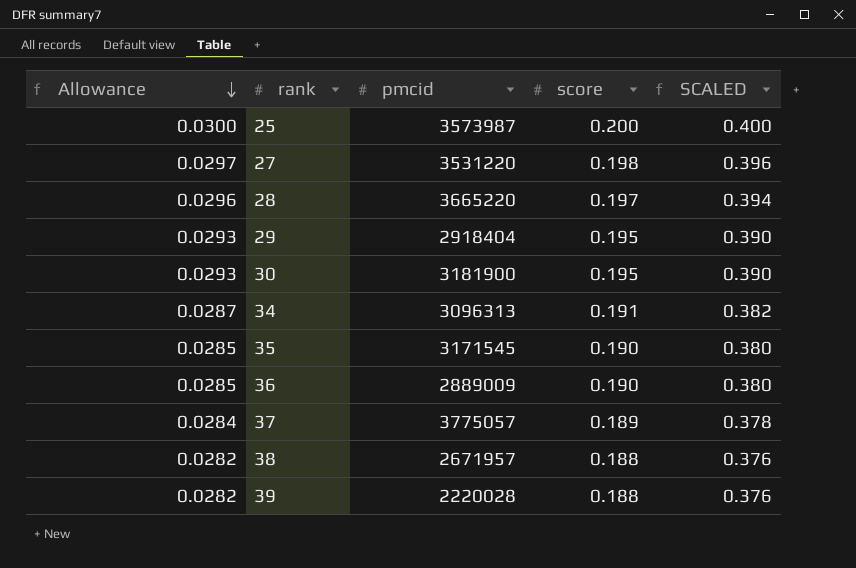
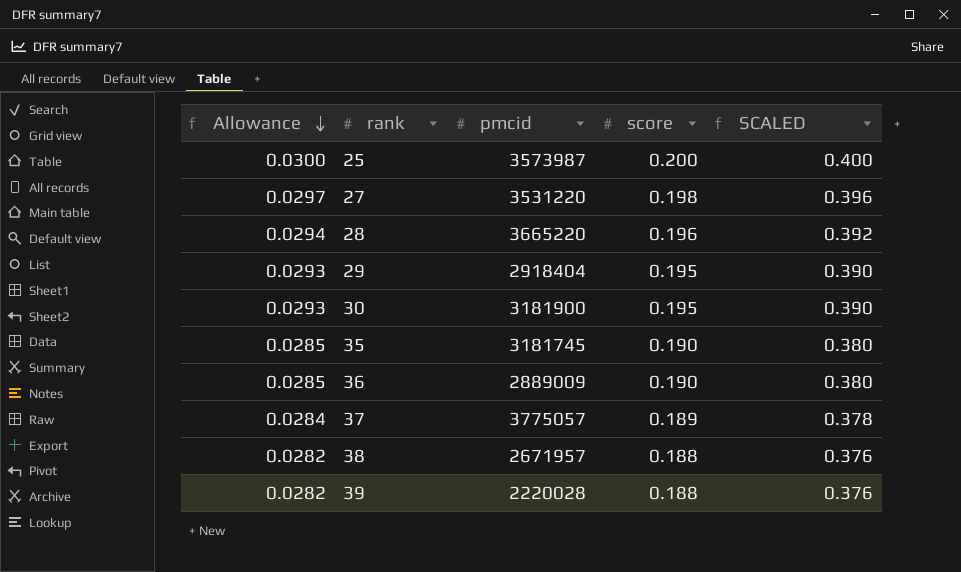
row 34: 0.0287 | 3096313 | 0.191 | 0.382 -> none
28 | Allowance: 0.0296 -> 0.0294
28 | score: 0.197 -> 0.196
28 | SCALED: 0.394 -> 0.392
35 | pmcid: 3171545 -> 3181745

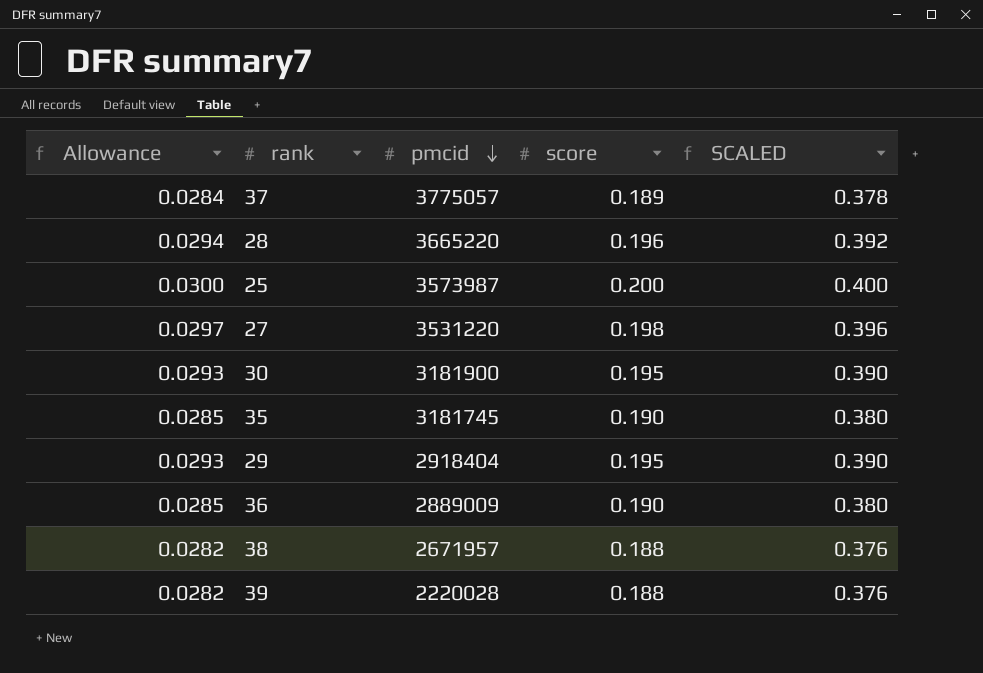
row order: Allowance descending -> pmcid descending

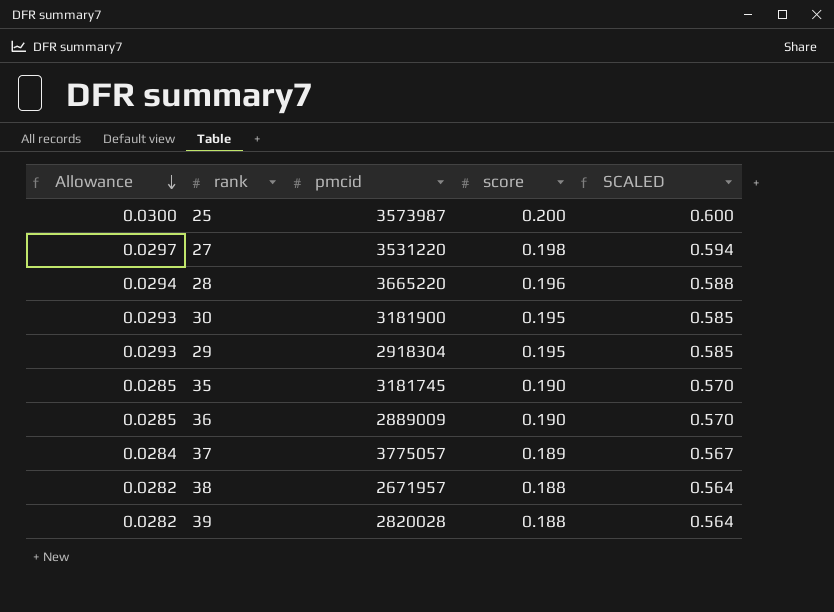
row order: pmcid descending -> Allowance descending
column SCALED | formula: [score] * 2 -> [score] * 3
29 | pmcid: 2918404 -> 2918304
39 | pmcid: 2220028 -> 2820028

